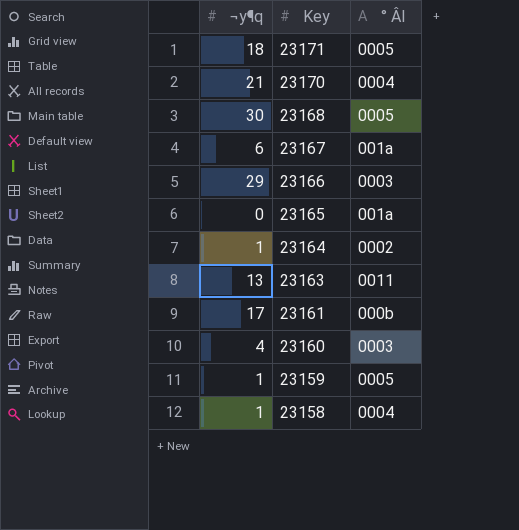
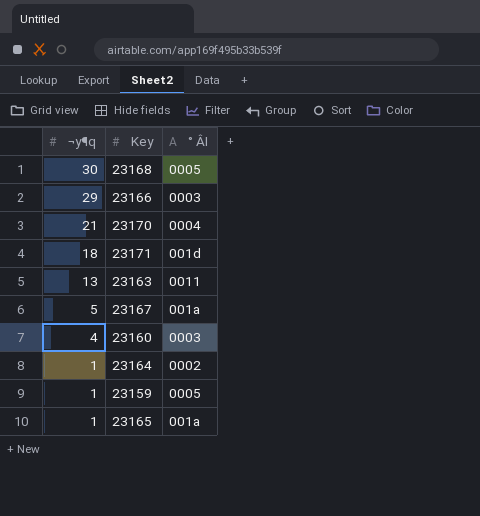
row order: Key descending -> ¬y¶q descending
row 23161: 17 | 000b -> none
row 23158: 1 | 0004 -> none
23171 | ° ÂI: 0005 -> 001d
23167 | ¬y¶q: 6 -> 5
23165 | ¬y¶q: 0 -> 1

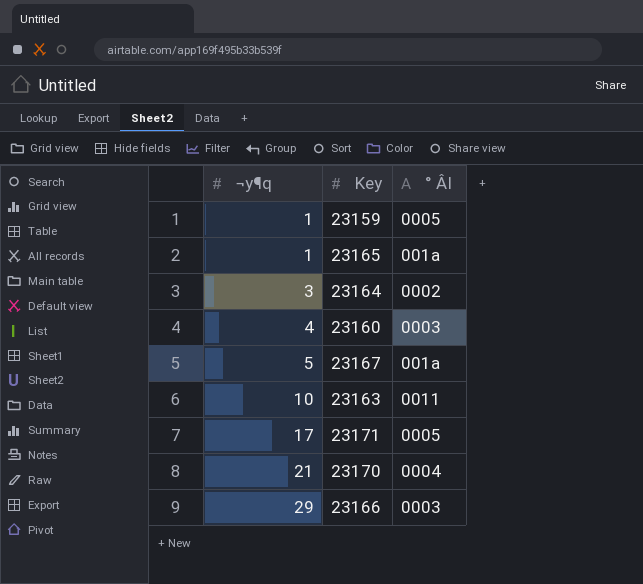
row order: ¬y¶q descending -> ¬y¶q ascending
row 23168: 30 | 0005 -> none
23164 | ¬y¶q: 1 -> 3
23163 | ¬y¶q: 13 -> 10
23171 | ¬y¶q: 18 -> 17
23171 | ° ÂI: 001d -> 0005

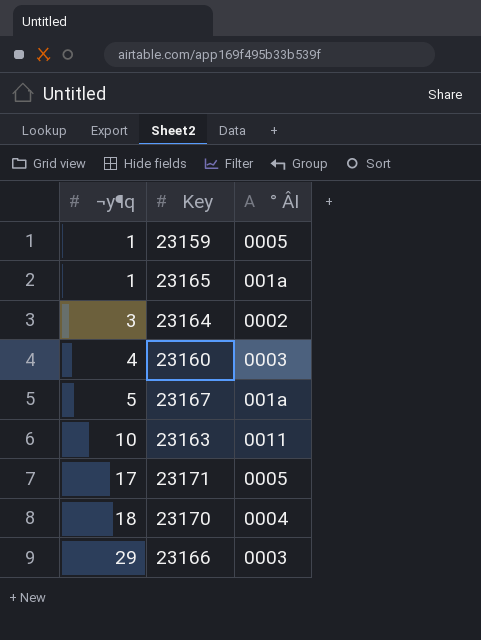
23170 | ¬y¶q: 21 -> 18

